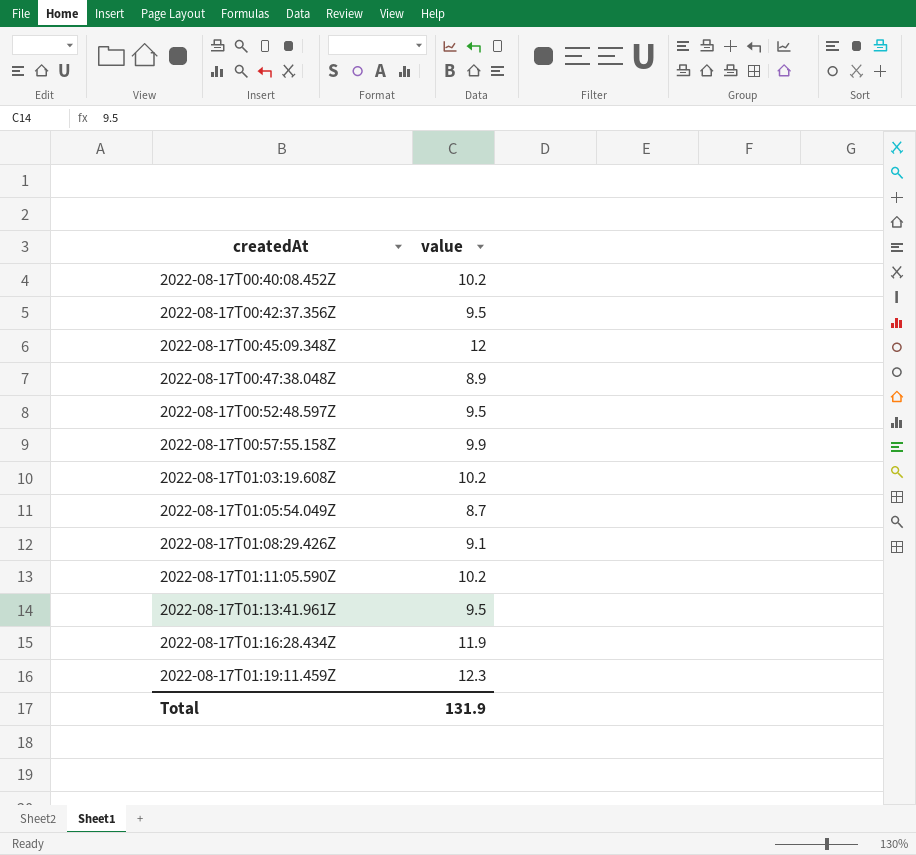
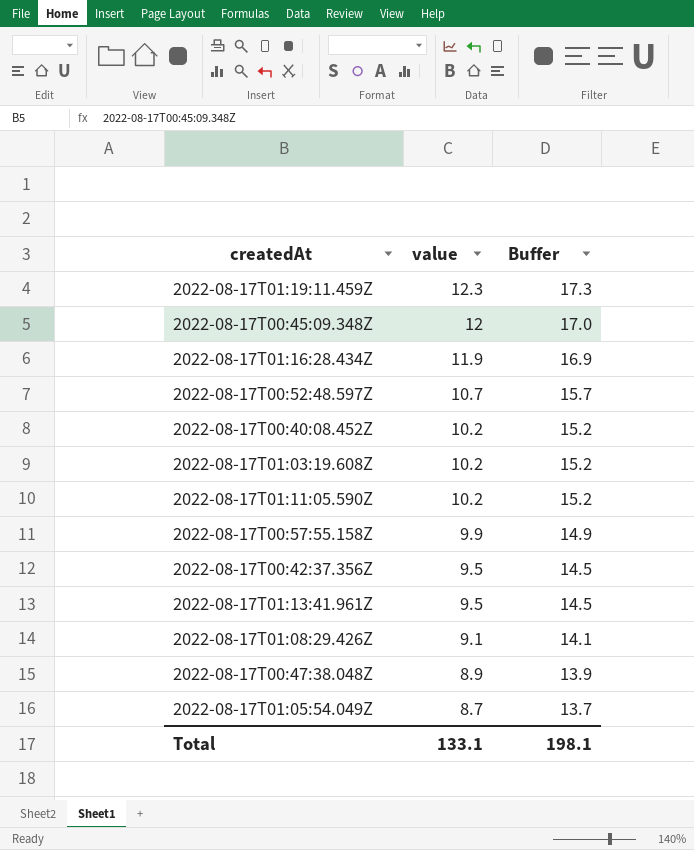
row order: createdAt ascending -> value descending
column Buffer | formula: none -> [value] + 5
2022-08-17T00:52:48.597Z | value: 9.5 -> 10.7
Total | value: 131.9 -> 133.1

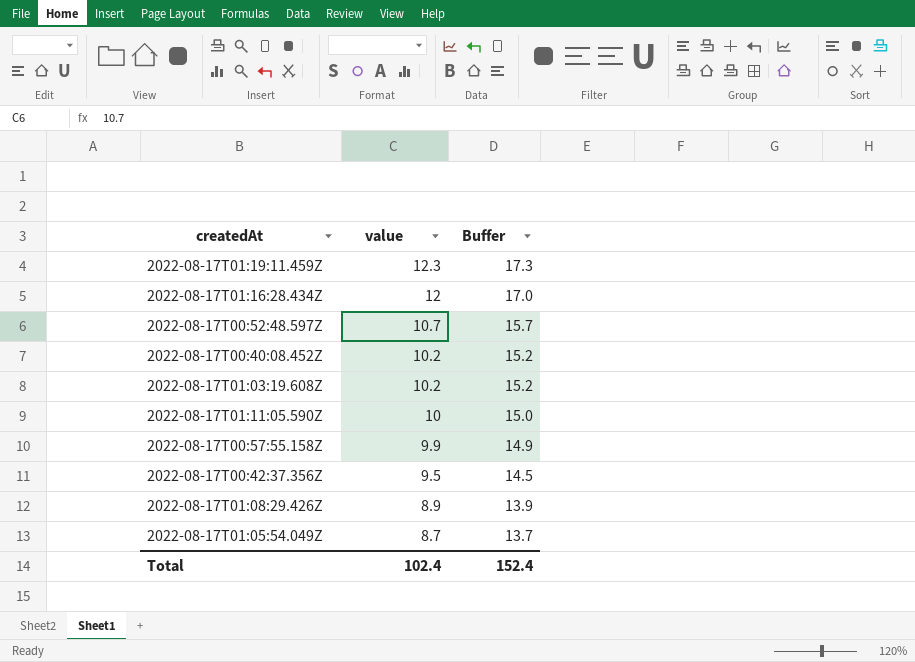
row 2022-08-17T00:45:09.348Z: 12 | 17.0 -> none
row 2022-08-17T01:13:41.961Z: 9.5 | 14.5 -> none
row 2022-08-17T00:47:38.048Z: 8.9 | 13.9 -> none
2022-08-17T01:16:28.434Z | value: 11.9 -> 12
2022-08-17T01:16:28.434Z | Buffer: 16.9 -> 17.0
2022-08-17T01:11:05.590Z | value: 10.2 -> 10
2022-08-17T01:11:05.590Z | Buffer: 15.2 -> 15.0
2022-08-17T01:08:29.426Z | value: 9.1 -> 8.9
2022-08-17T01:08:29.426Z | Buffer: 14.1 -> 13.9
Total | value: 133.1 -> 102.4
Total | Buffer: 198.1 -> 152.4

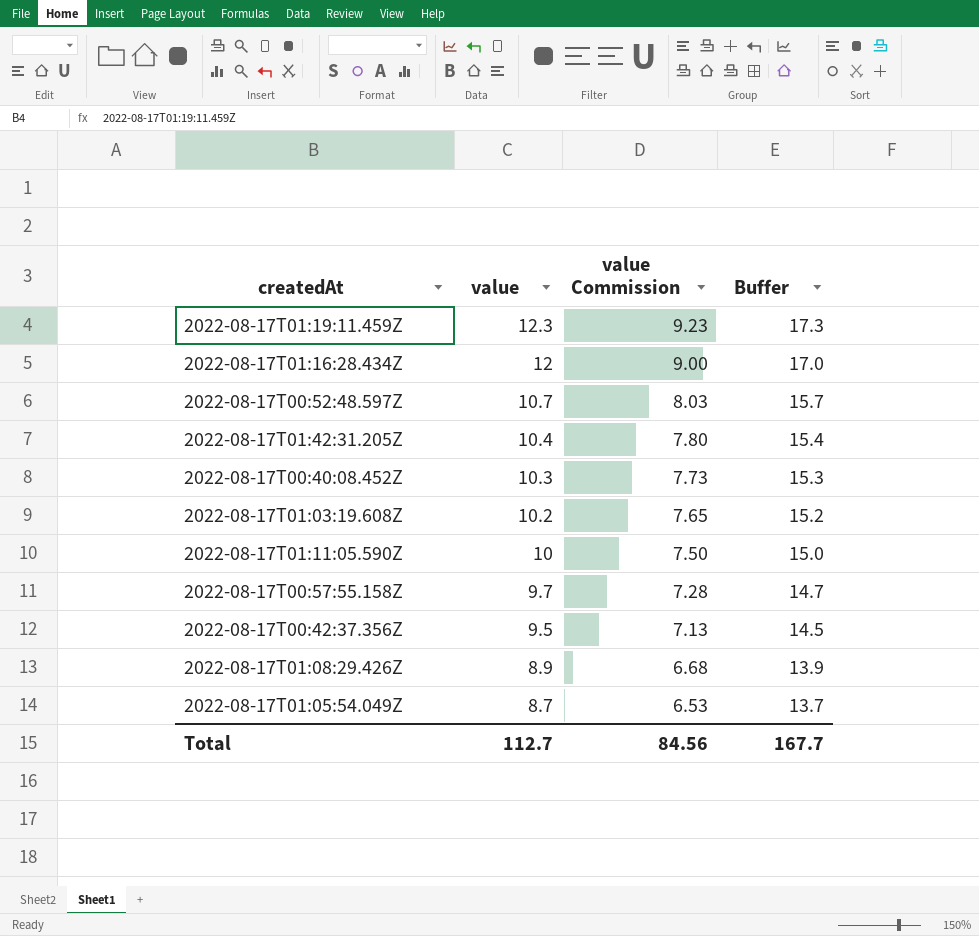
column value Commission | formula: none -> [value] * 0.75
row 2022-08-17T01:42:31.205Z: none -> 10.4 | 7.80 | 15.4
2022-08-17T00:40:08.452Z | value: 10.2 -> 10.3
2022-08-17T00:40:08.452Z | Buffer: 15.2 -> 15.3
2022-08-17T00:57:55.158Z | value: 9.9 -> 9.7
2022-08-17T00:57:55.158Z | Buffer: 14.9 -> 14.7
Total | value: 102.4 -> 112.7
Total | Buffer: 152.4 -> 167.7

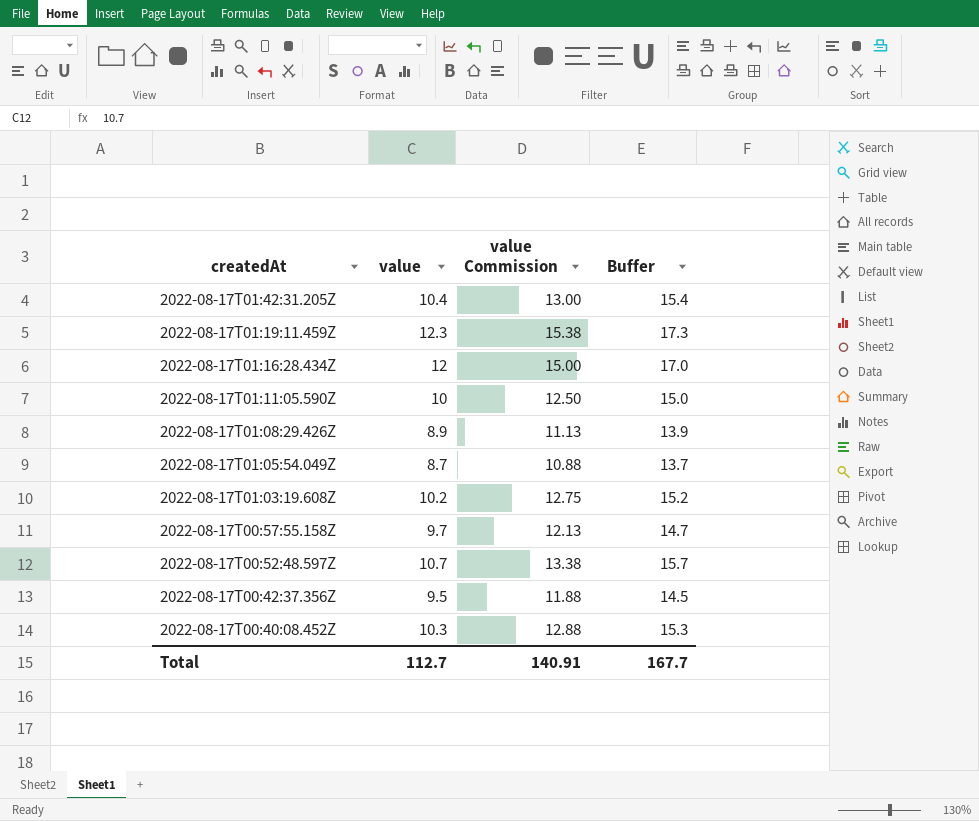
row order: value descending -> createdAt descending
column value Commission | formula: [value] * 0.75 -> [value] * 1.25
Total | value Commission: 84.56 -> 140.91

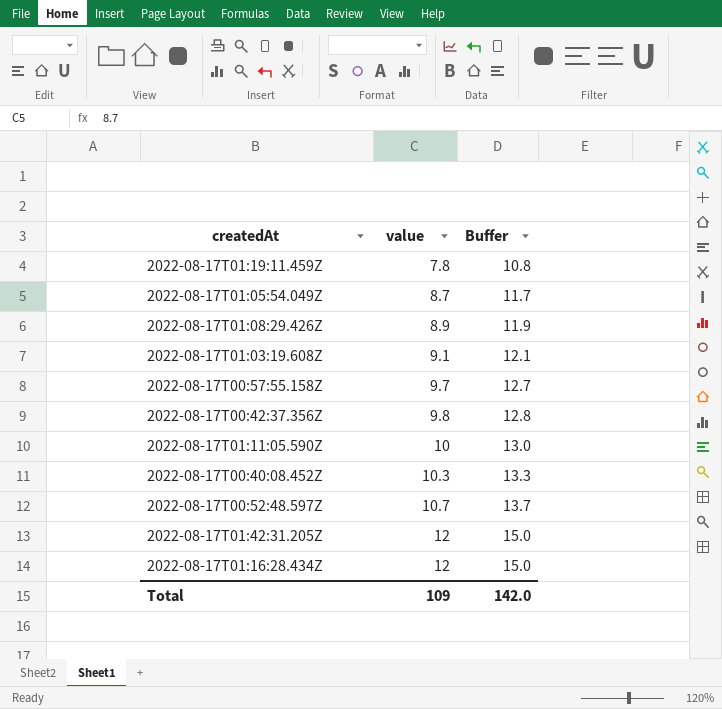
row order: createdAt descending -> value ascending
column value Commission | formula: [value] * 1.25 -> none
column Buffer | formula: [value] + 5 -> [value] + 3
2022-08-17T01:19:11.459Z | value: 12.3 -> 7.8
2022-08-17T01:03:19.608Z | value: 10.2 -> 9.1
2022-08-17T00:42:37.356Z | value: 9.5 -> 9.8
2022-08-17T01:42:31.205Z | value: 10.4 -> 12
Total | value: 112.7 -> 109
Total | Buffer: 167.7 -> 142.0

